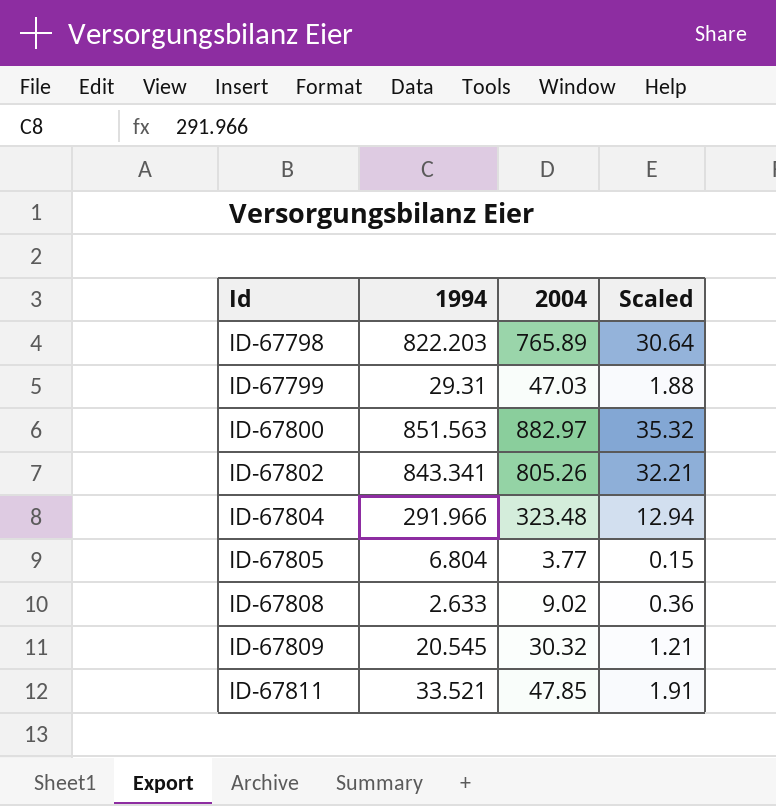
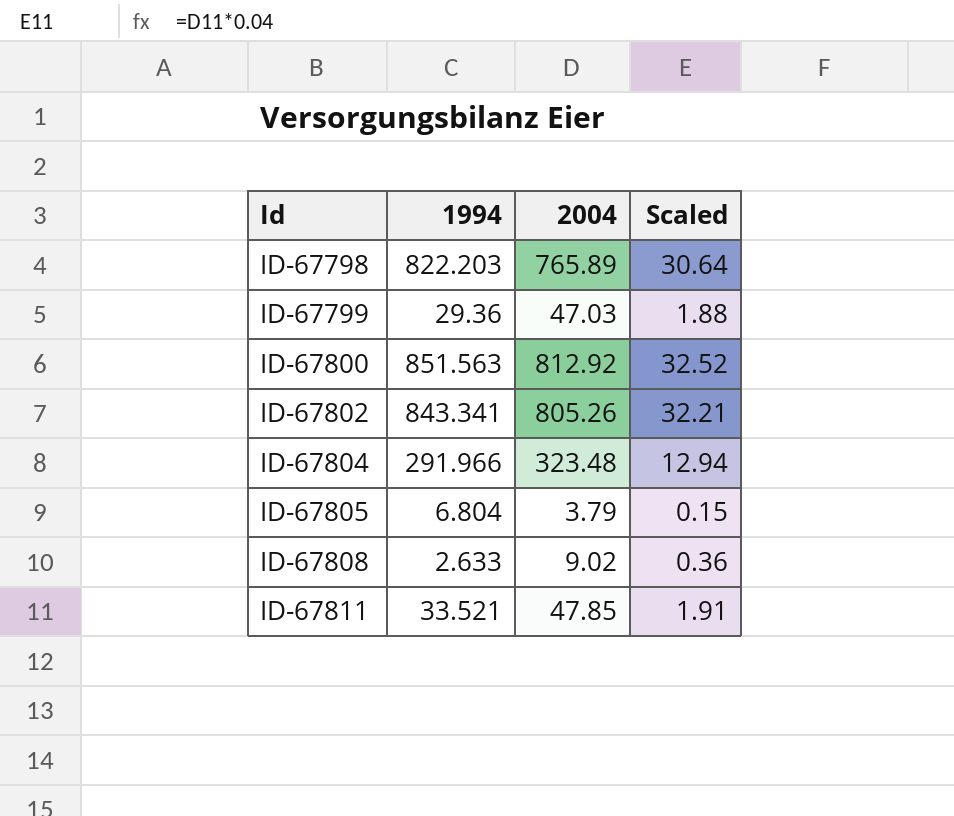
row ID-67809: 20.545 | 30.32 | 1.21 -> none
ID-67799 | 1994: 29.31 -> 29.36
ID-67800 | 2004: 882.97 -> 812.92
ID-67800 | Scaled: 35.32 -> 32.52
ID-67805 | 2004: 3.77 -> 3.79

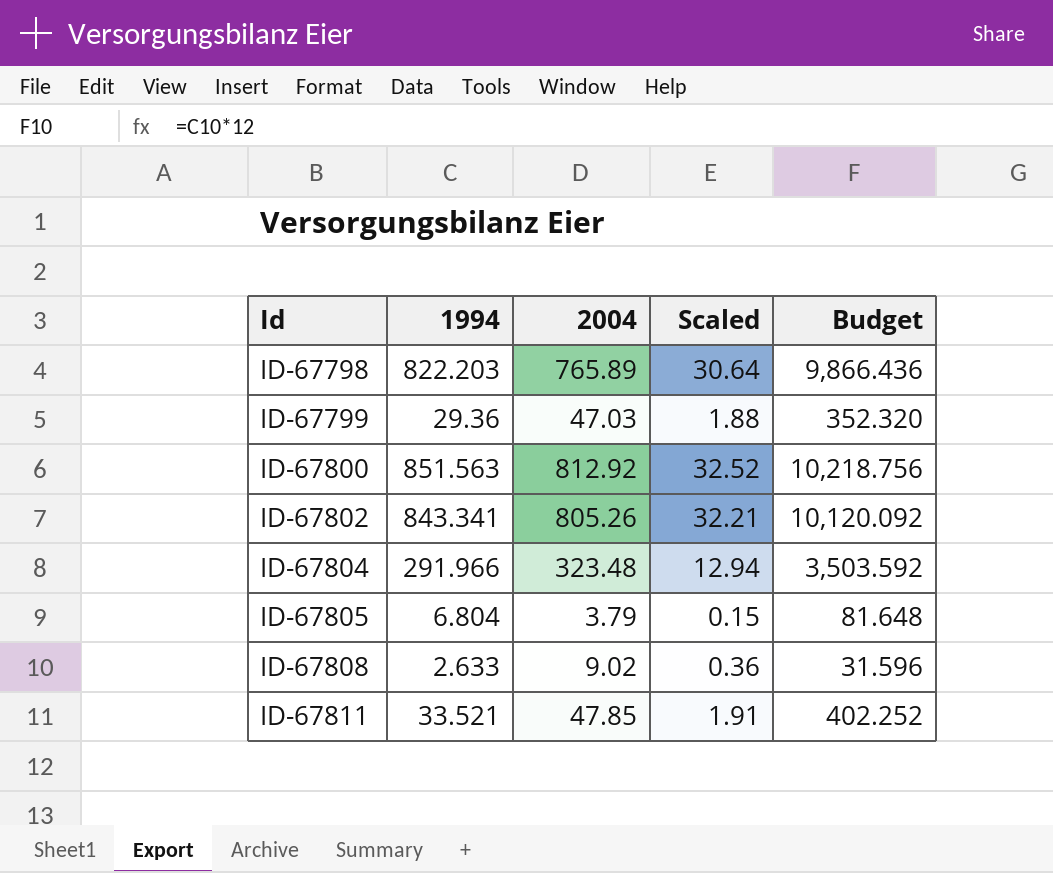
column Budget | formula: none -> [1994] * 12

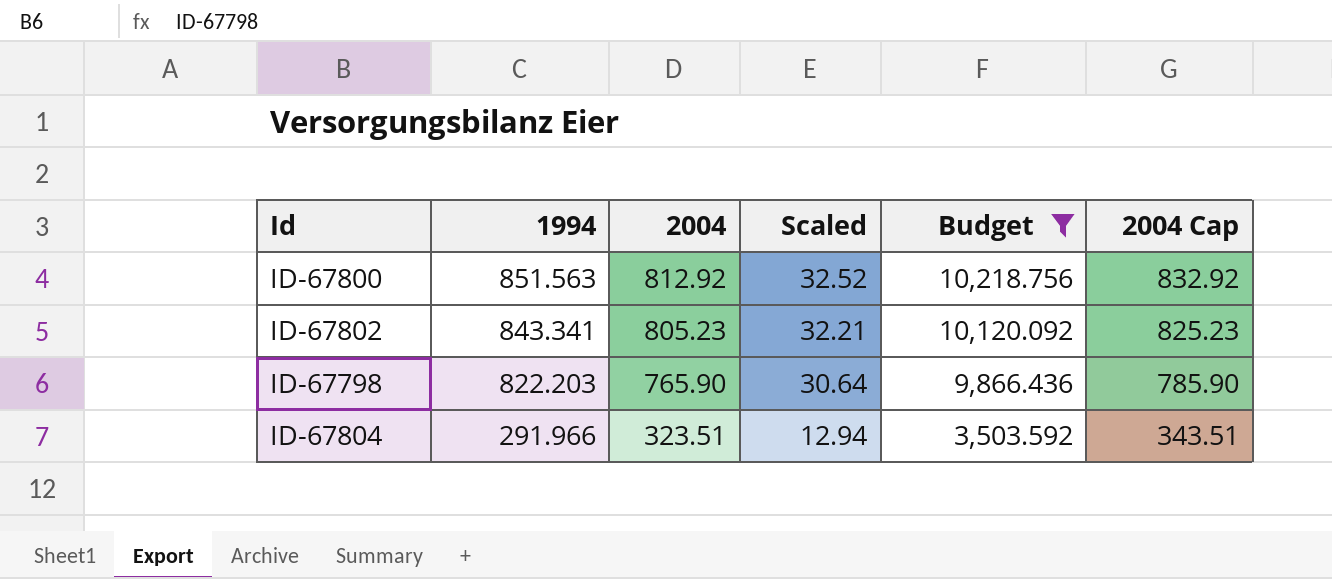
filter: none -> Budget >= 3,503.592
row order: Id ascending -> 1994 descending
column 2004 Cap | formula: none -> [2004] + 20
ID-67802 | 2004: 805.26 -> 805.23
ID-67798 | 2004: 765.89 -> 765.90
ID-67804 | 2004: 323.48 -> 323.51

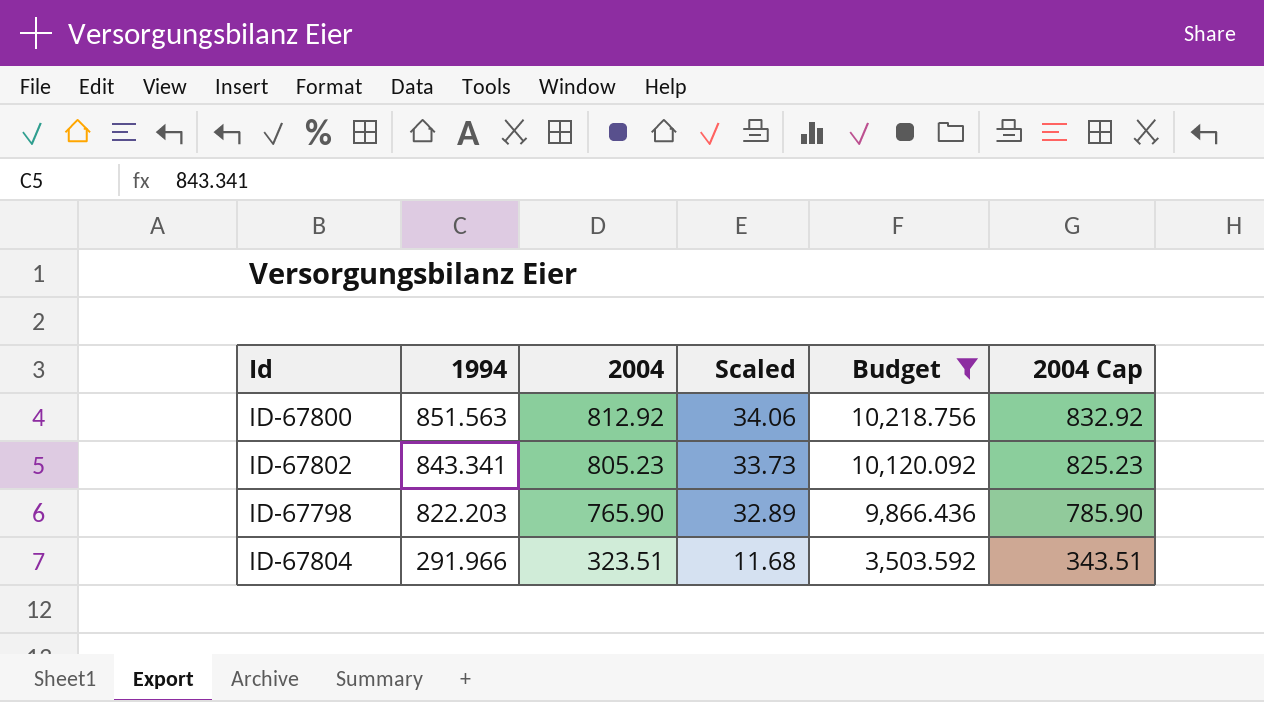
column Scaled | formula: [2004] * 0.04 -> [1994] * 0.04

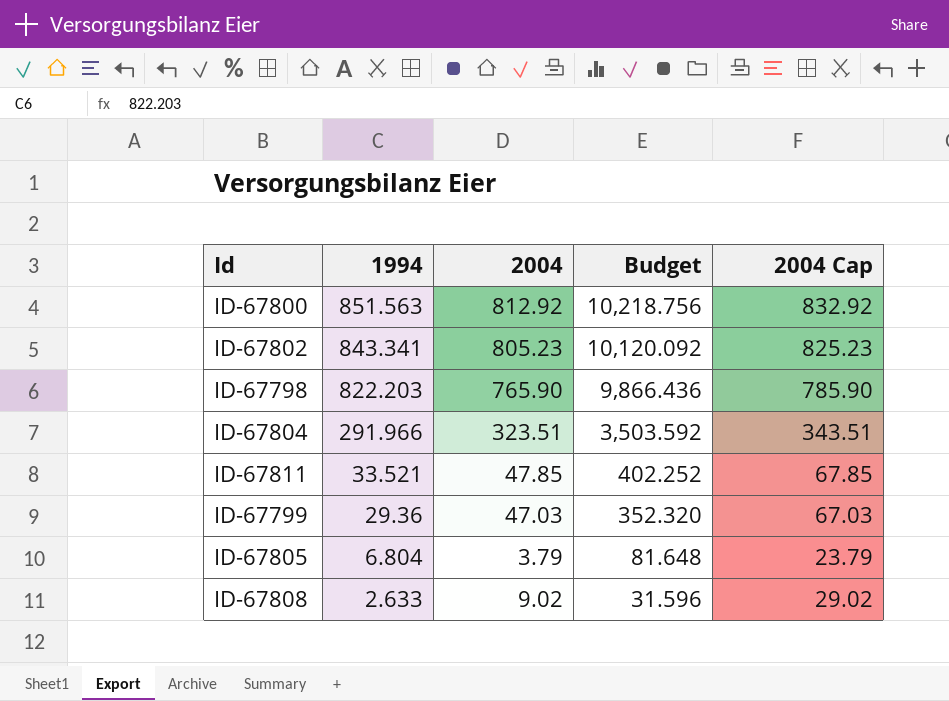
filter: Budget >= 3,503.592 -> none
column Scaled | formula: [1994] * 0.04 -> none

